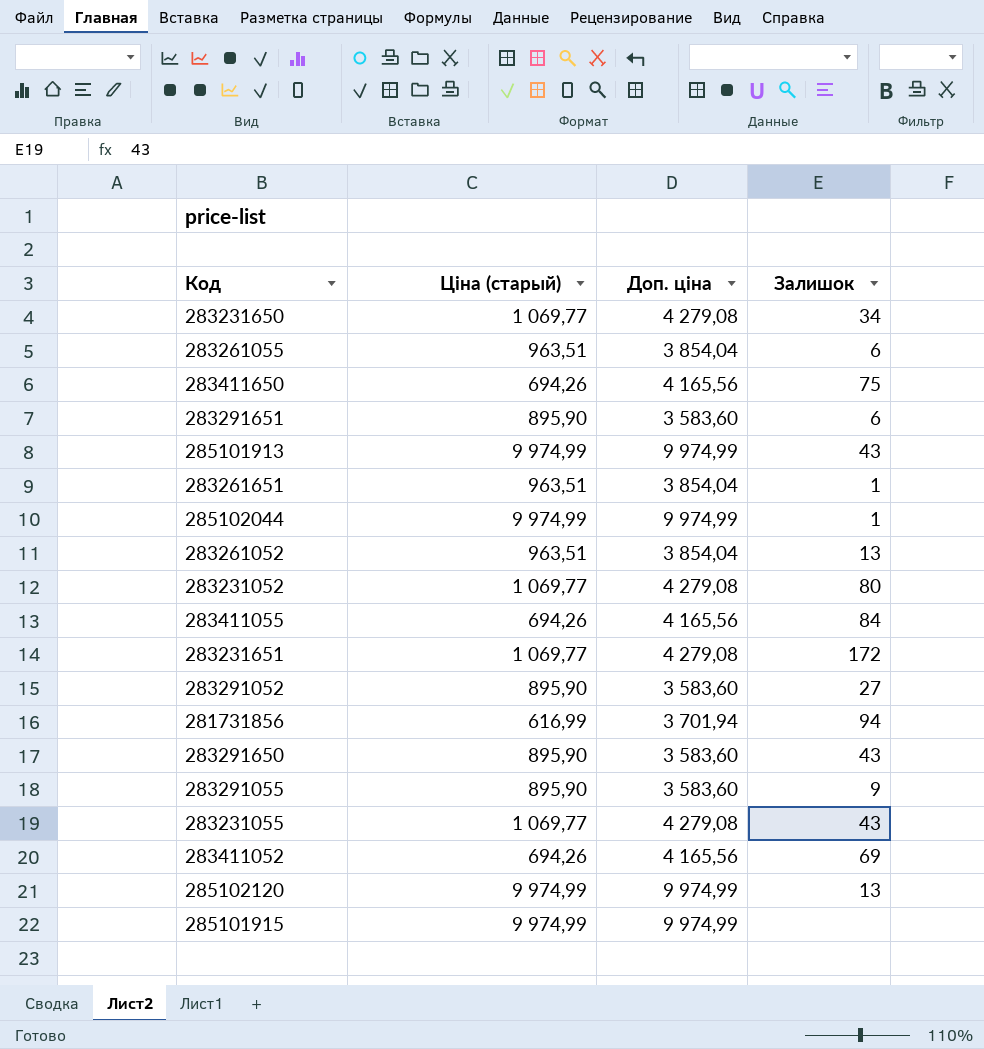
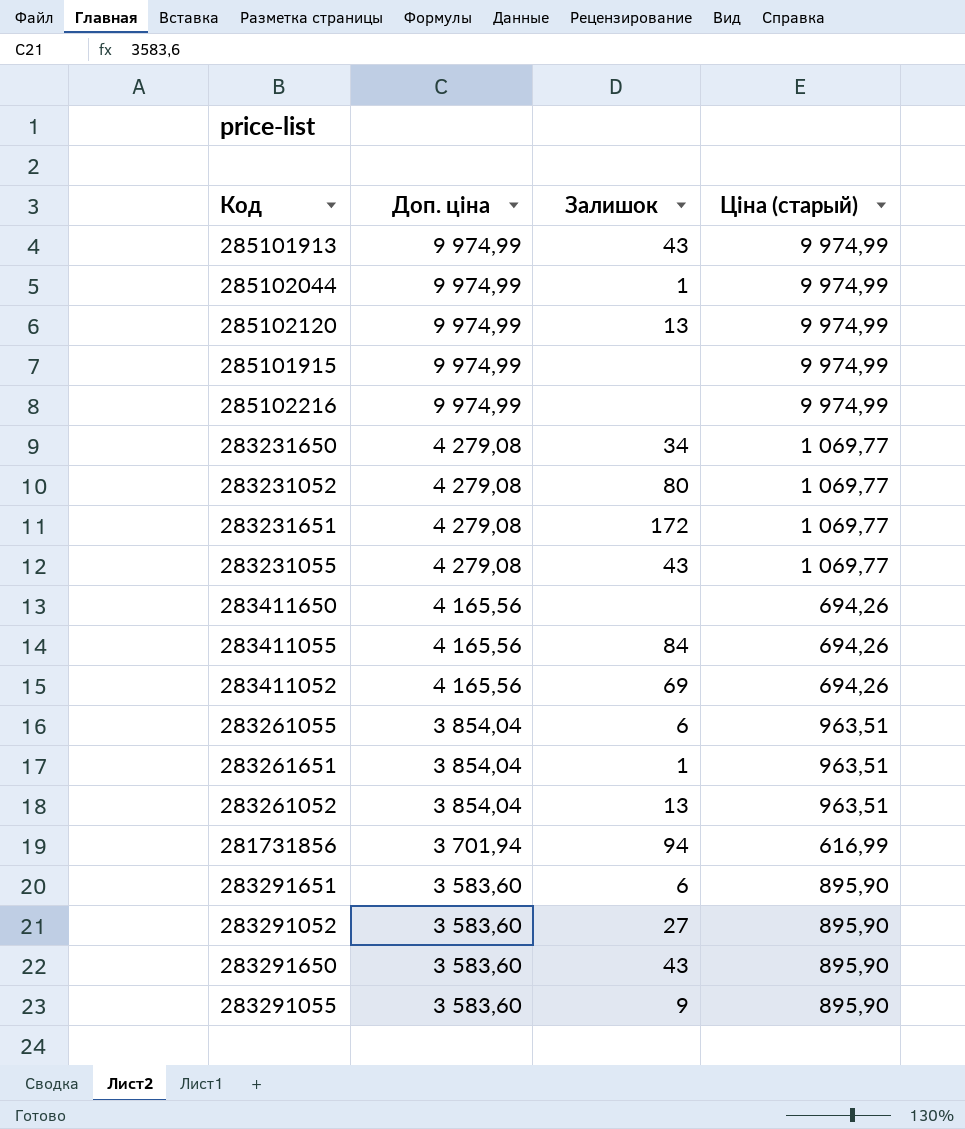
row order: none -> Доп. ціна descending
column Ціна (старый) | position: 2 -> 4
row 285102216: none -> 9 974,99 | none | 9 974,99
283411650 | Залишок: 75 -> none

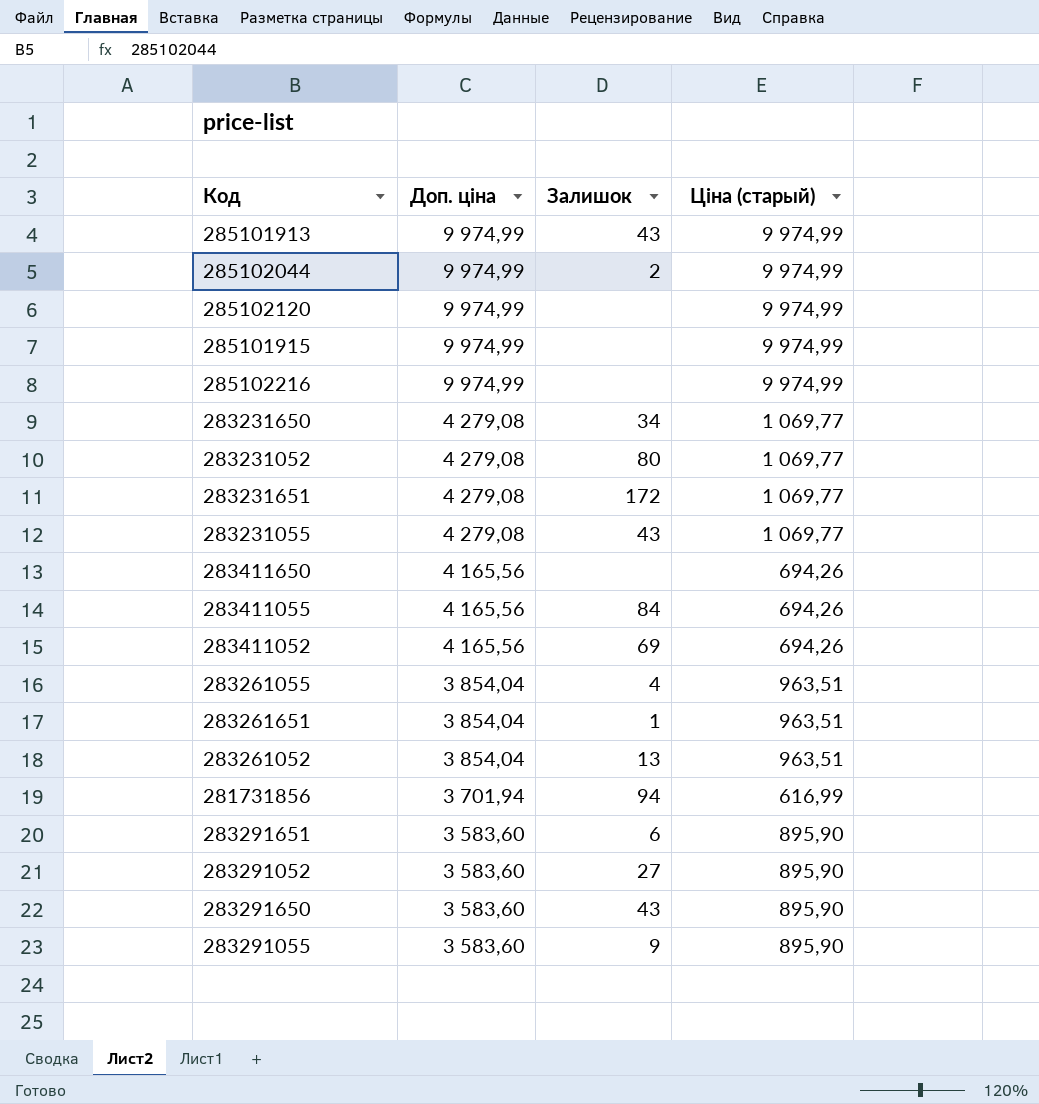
285102044 | Залишок: 1 -> 2
285102120 | Залишок: 13 -> none
283261055 | Залишок: 6 -> 4

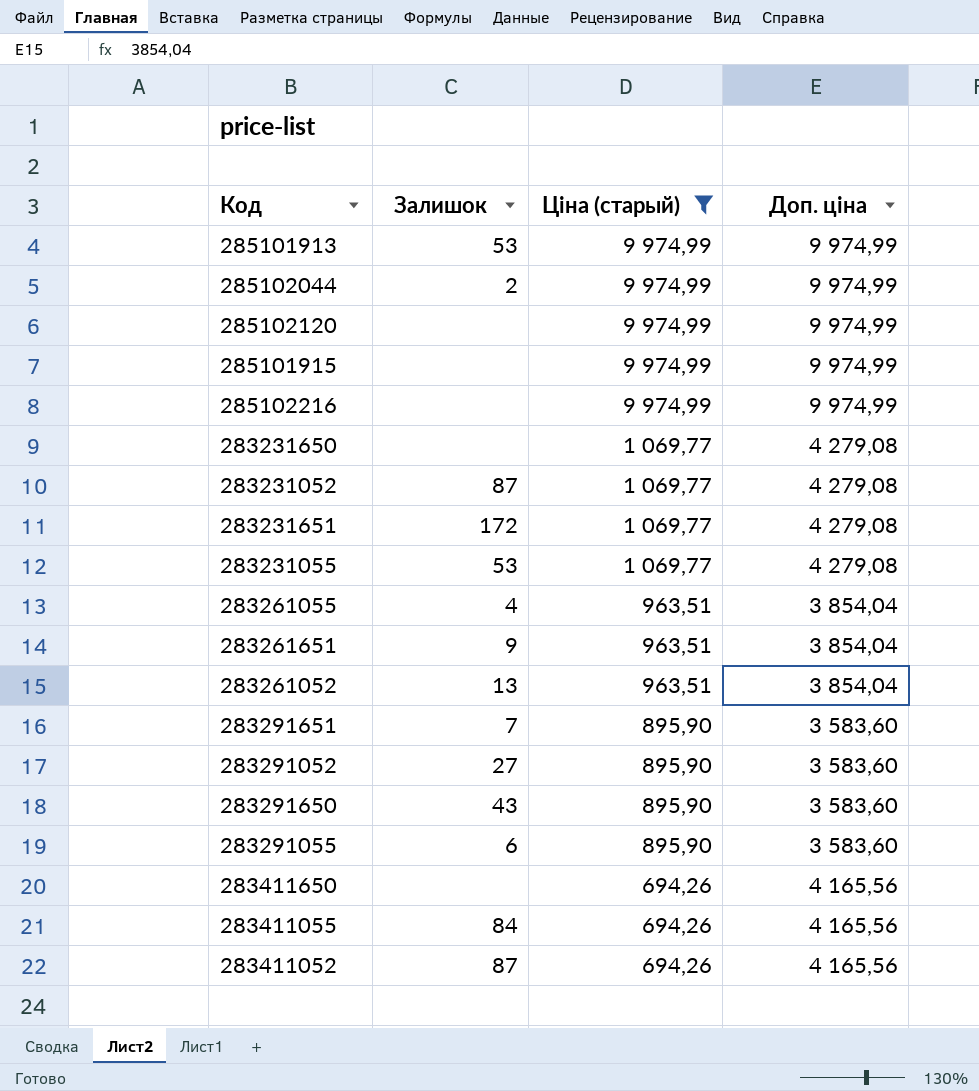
filter: none -> Ціна (старый) != 616,99
row order: Доп. ціна descending -> Ціна (старый) descending
column Доп. ціна | position: 2 -> 4
285101913 | Залишок: 43 -> 53
283231650 | Залишок: 34 -> none
283231052 | Залишок: 80 -> 87
283231055 | Залишок: 43 -> 53
283261651 | Залишок: 1 -> 9
283291651 | Залишок: 6 -> 7
283291055 | Залишок: 9 -> 6
283411052 | Залишок: 69 -> 87

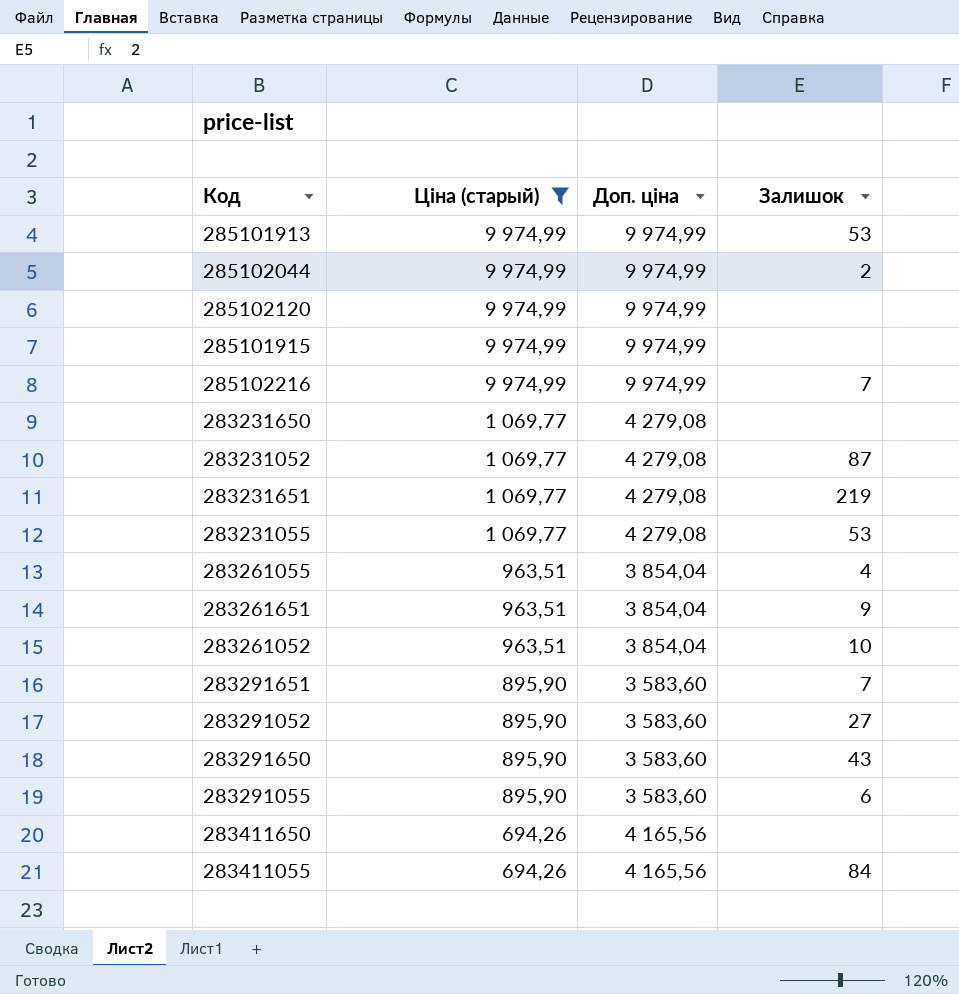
column Залишок | position: 2 -> 4
row 283411052: 87 | 694,26 | 4 165,56 -> none
285102216 | Залишок: none -> 7
283231651 | Залишок: 172 -> 219
283261052 | Залишок: 13 -> 10

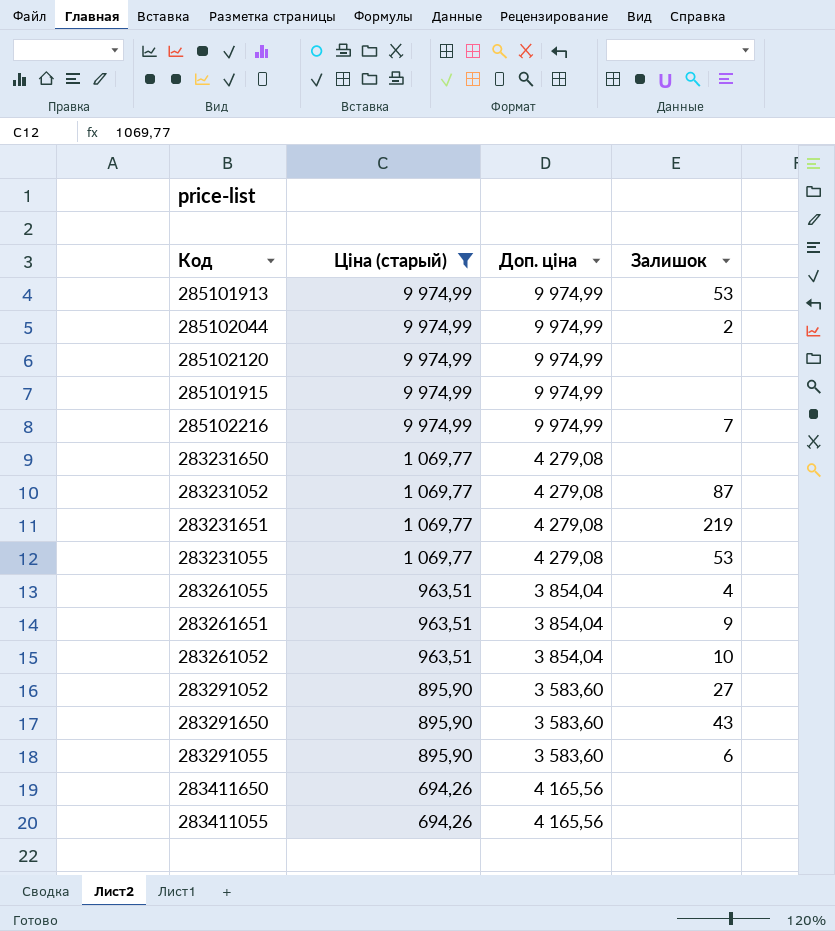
row 283291651: 895,90 | 3 583,60 | 7 -> none
283411055 | Залишок: 84 -> none

